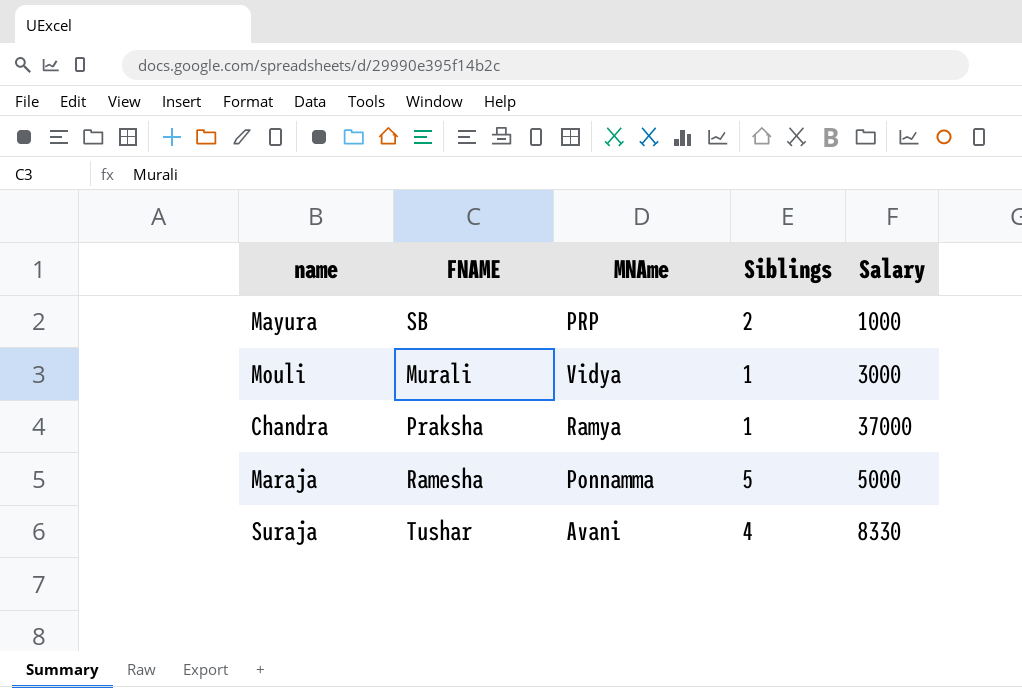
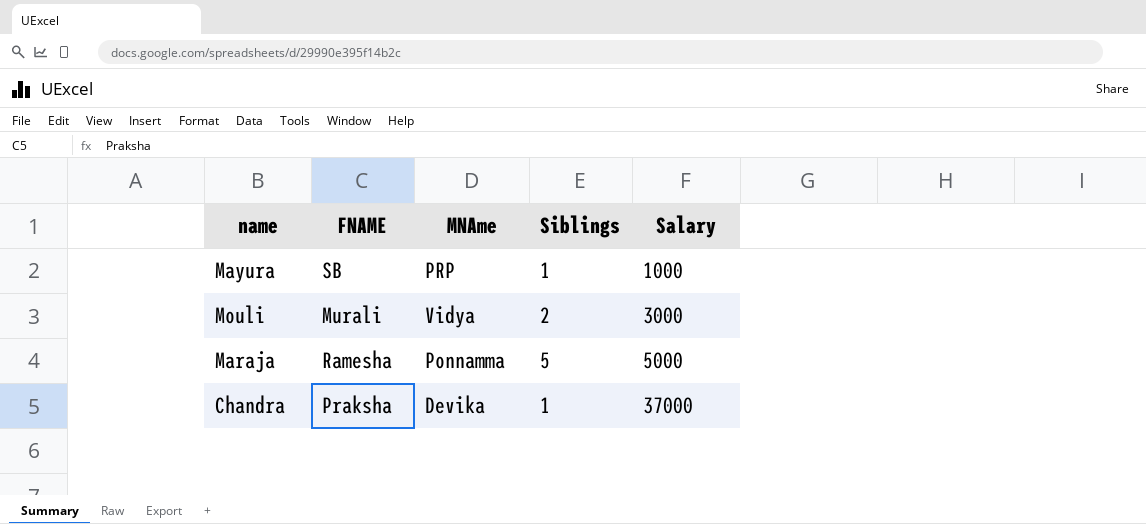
row order: none -> Salary ascending
row Suraja: Tushar | Avani | 4 | 8330 -> none
Mayura | Siblings: 2 -> 1
Mouli | Siblings: 1 -> 2
Chandra | MNAme: Ramya -> Devika

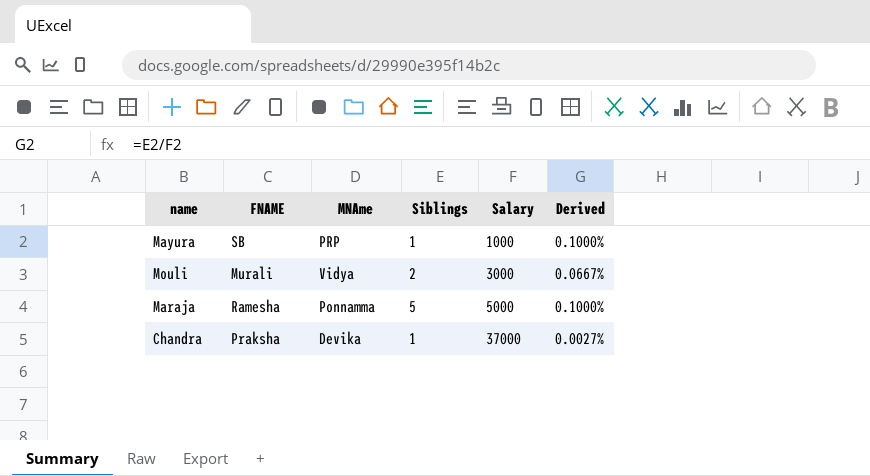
column Derived | formula: none -> [Siblings] / [Salary]

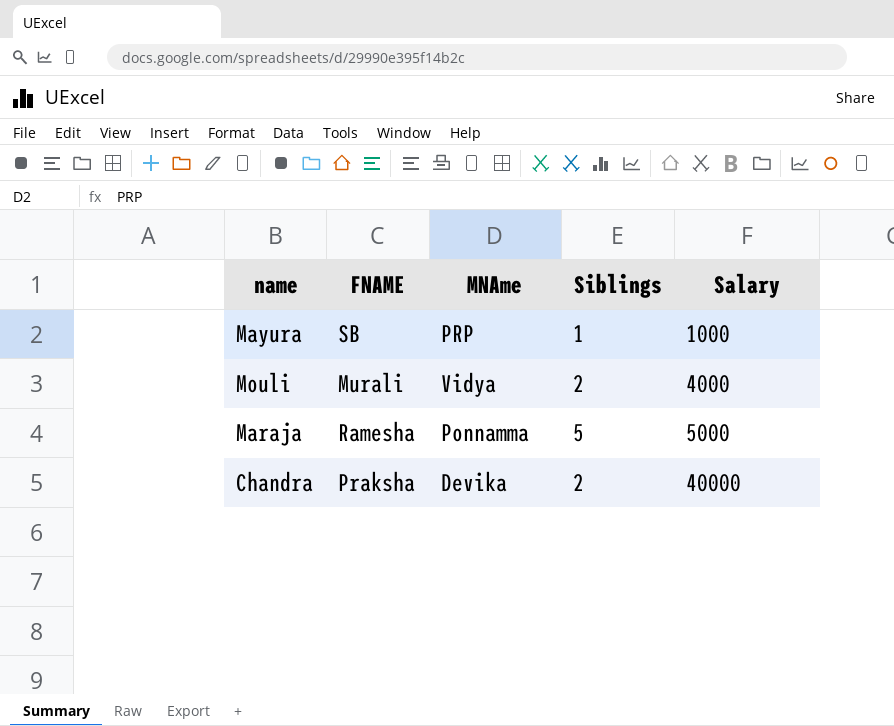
column Derived | formula: [Siblings] / [Salary] -> none
Mouli | Salary: 3000 -> 4000
Chandra | Siblings: 1 -> 2
Chandra | Salary: 37000 -> 40000

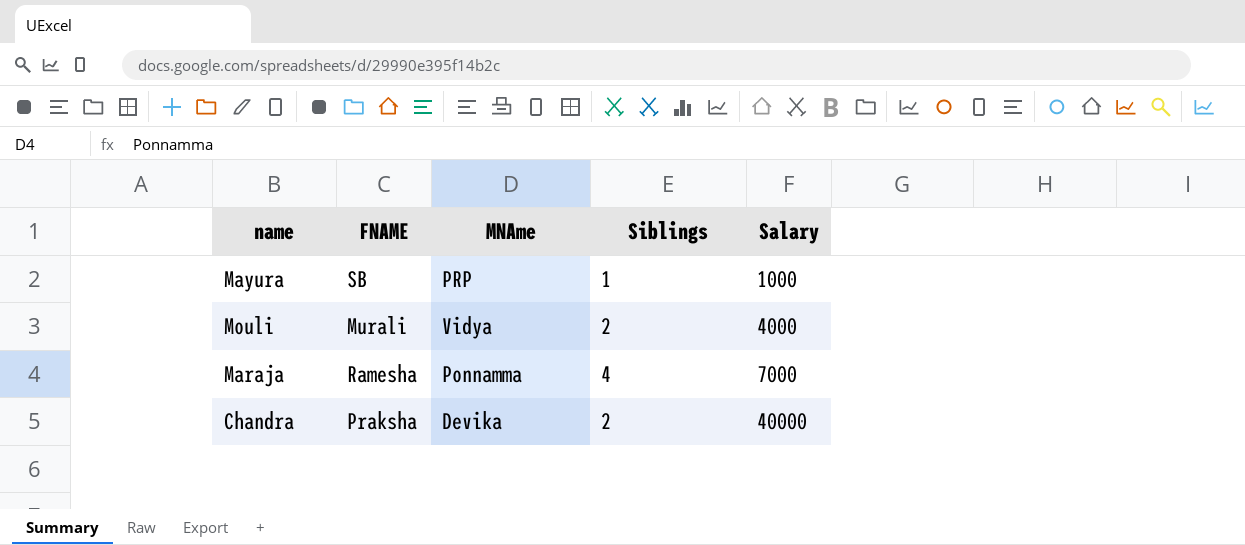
Maraja | Siblings: 5 -> 4
Maraja | Salary: 5000 -> 7000

